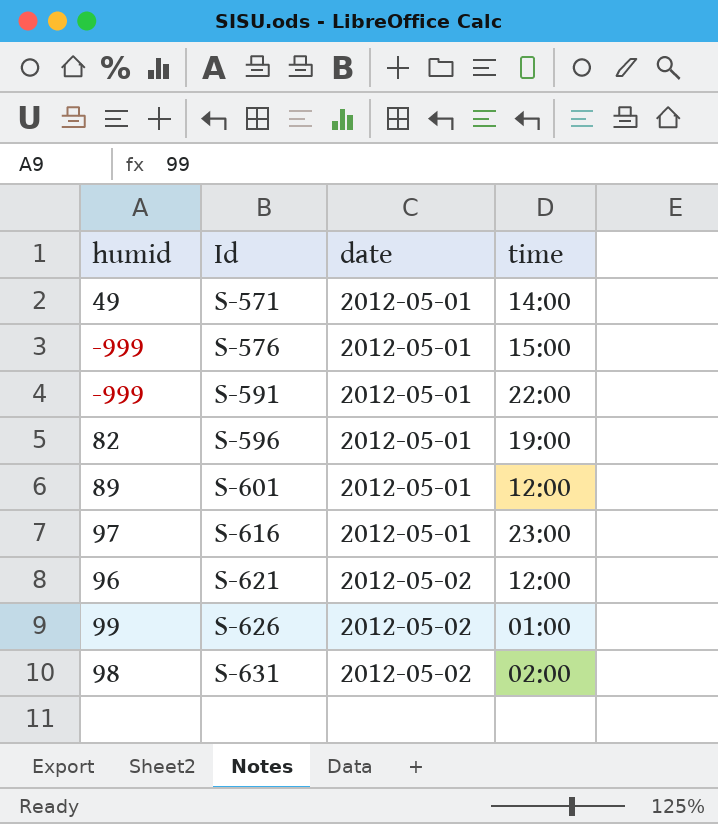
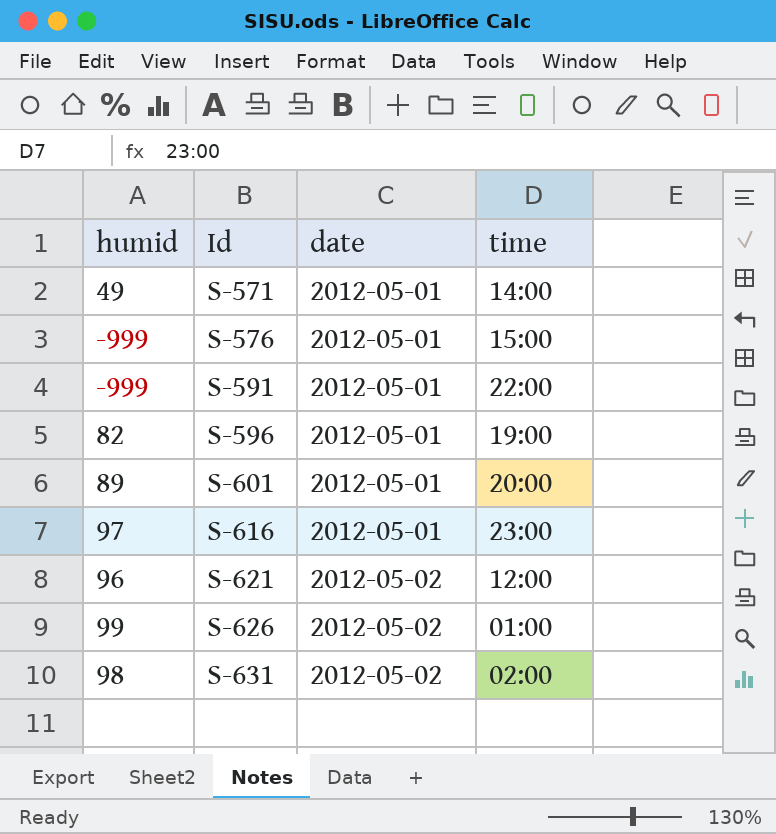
S-601 | time: 12:00 -> 20:00

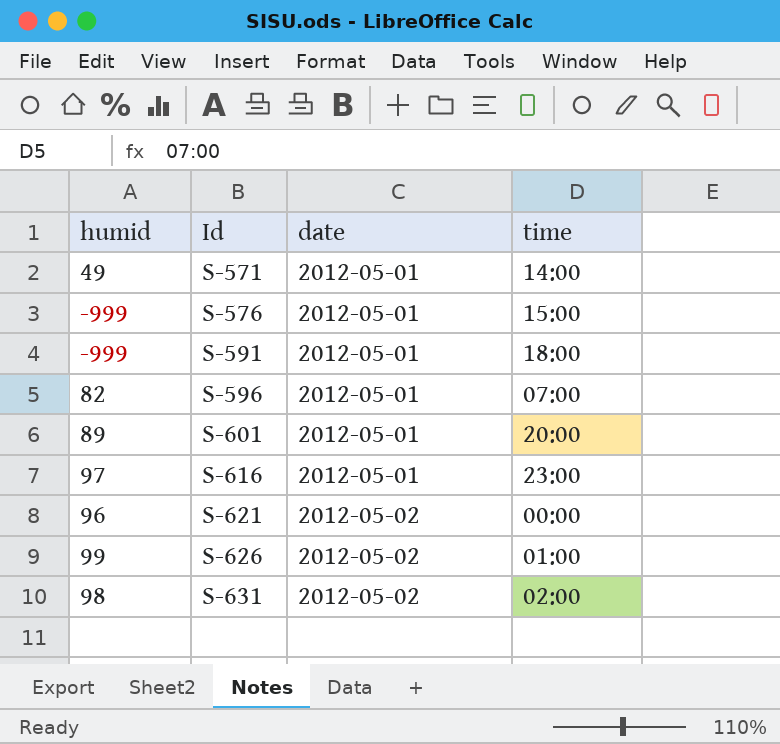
S-591 | time: 22:00 -> 18:00
S-596 | time: 19:00 -> 07:00
S-621 | time: 12:00 -> 00:00

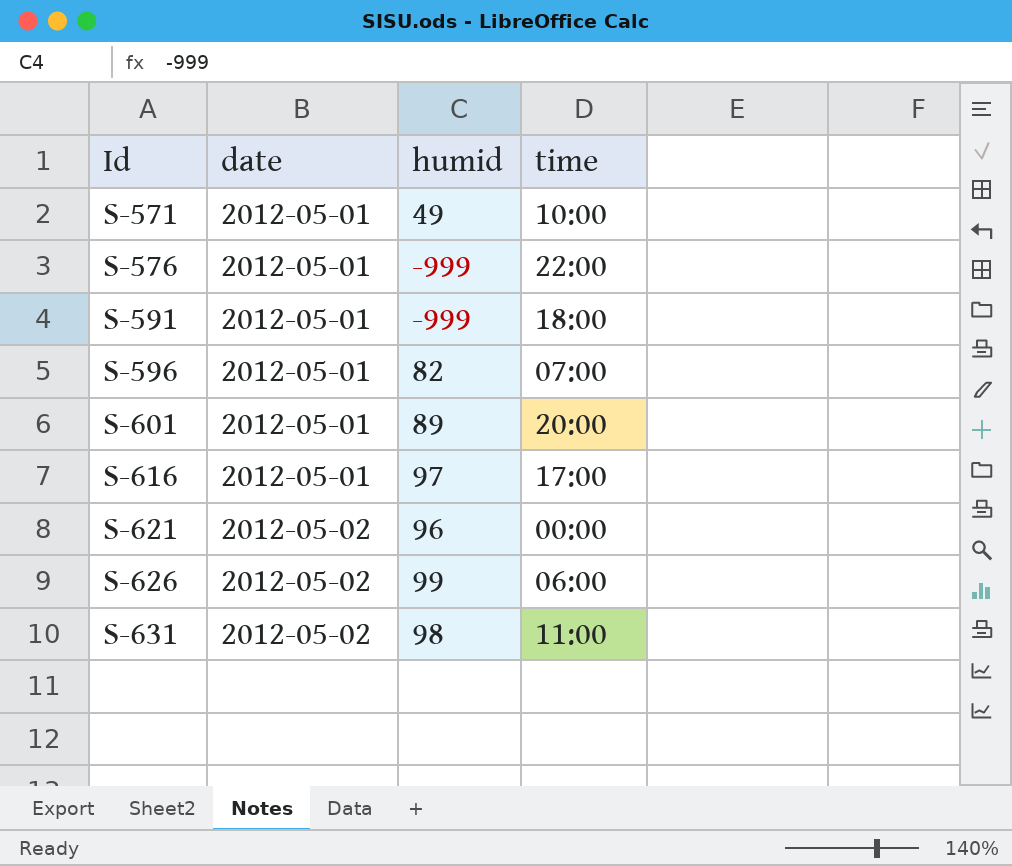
column humid | position: 1 -> 3
S-571 | time: 14:00 -> 10:00
S-576 | time: 15:00 -> 22:00
S-616 | time: 23:00 -> 17:00
S-626 | time: 01:00 -> 06:00
S-631 | time: 02:00 -> 11:00

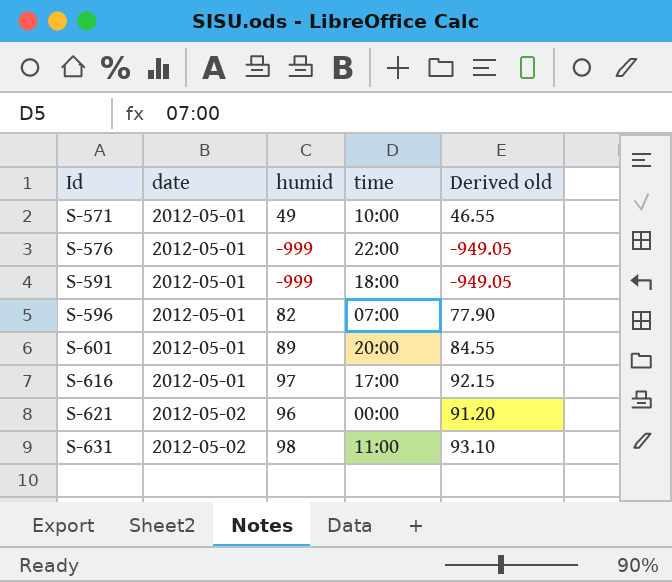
column Derived old | formula: none -> [humid] * 0.95
row S-626: 2012-05-02 | 99 | 06:00 -> none

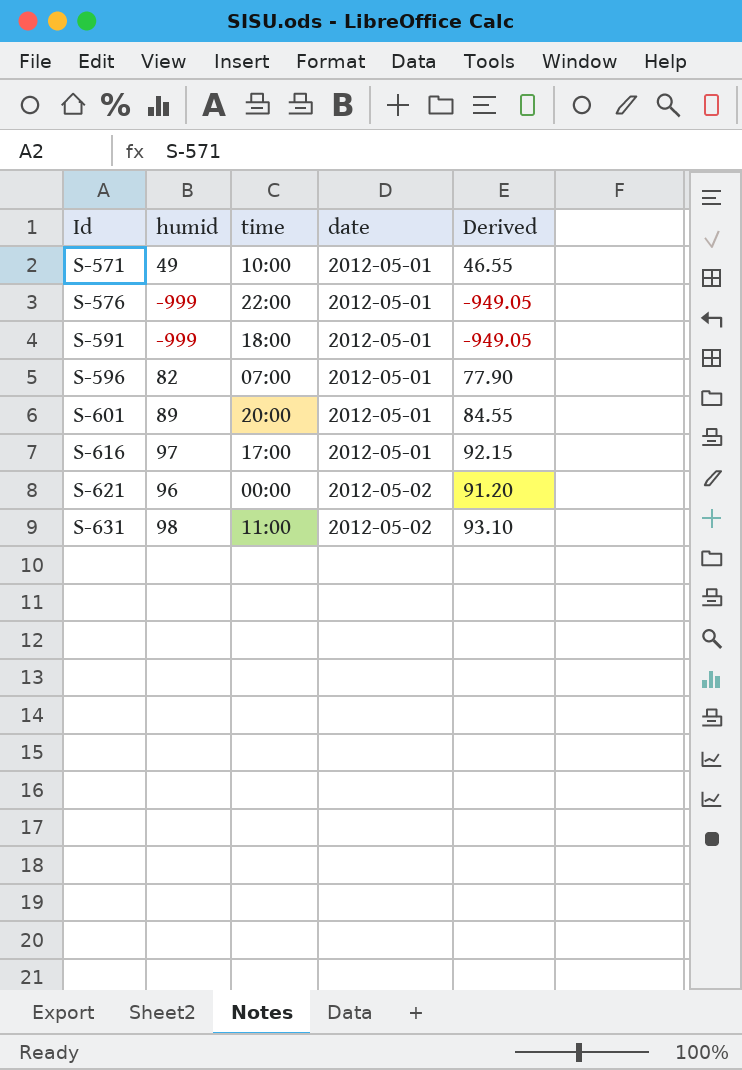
column date | position: 2 -> 4
column name: Derived old -> Derived

